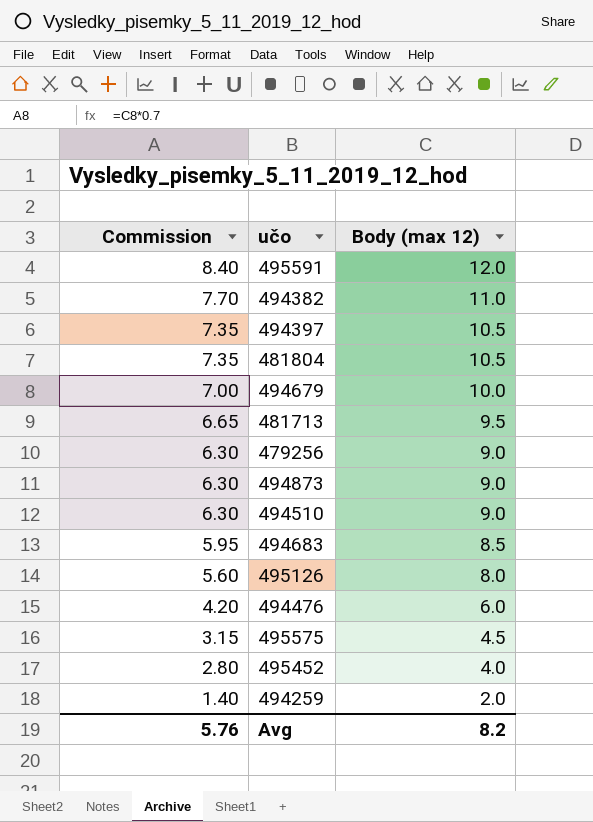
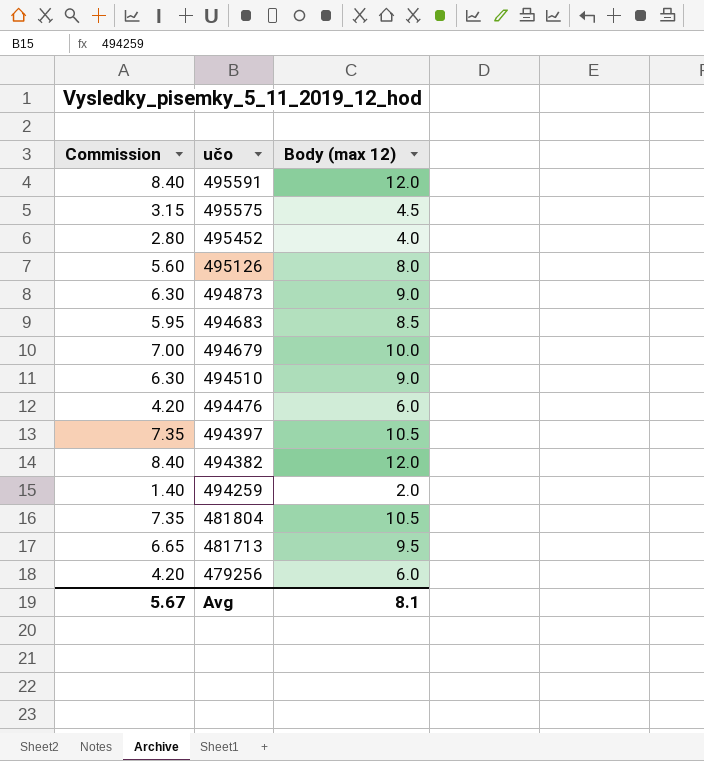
row order: Commission descending -> učo descending
494382 | Commission: 7.70 -> 8.40
494382 | Body (max 12): 11.0 -> 12.0
479256 | Commission: 6.30 -> 4.20
479256 | Body (max 12): 9.0 -> 6.0
Avg | Commission: 5.76 -> 5.67
Avg | Body (max 12): 8.2 -> 8.1

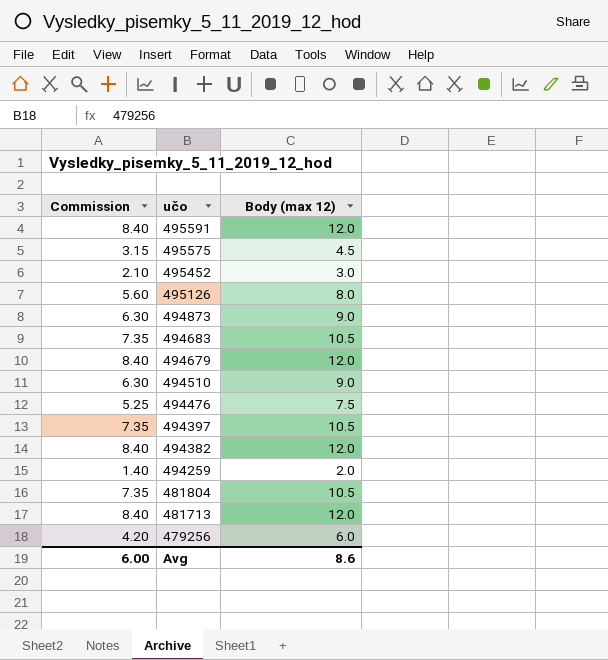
495452 | Commission: 2.80 -> 2.10
495452 | Body (max 12): 4.0 -> 3.0
494683 | Commission: 5.95 -> 7.35
494683 | Body (max 12): 8.5 -> 10.5
494679 | Commission: 7.00 -> 8.40
494679 | Body (max 12): 10.0 -> 12.0
494476 | Commission: 4.20 -> 5.25
494476 | Body (max 12): 6.0 -> 7.5
481713 | Commission: 6.65 -> 8.40
481713 | Body (max 12): 9.5 -> 12.0
Avg | Commission: 5.67 -> 6.00
Avg | Body (max 12): 8.1 -> 8.6

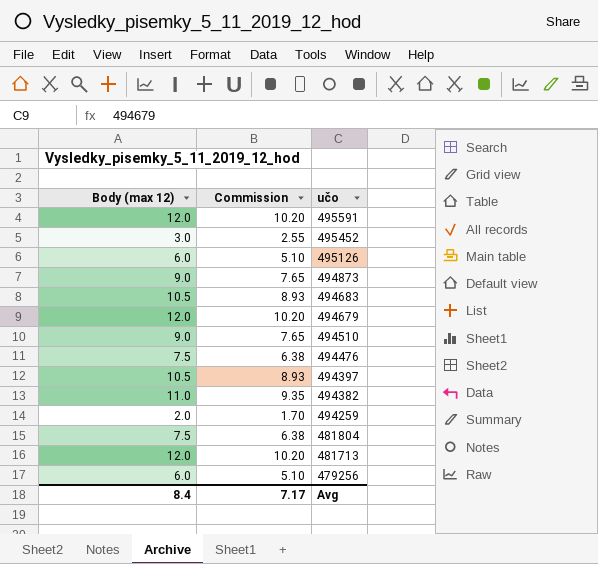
column Body (max 12) | position: 3 -> 1
column Commission | formula: [Body (max 12)] * 0.7 -> [Body (max 12)] * 0.85
row 495575: 3.15 | 4.5 -> none
495126 | Body (max 12): 8.0 -> 6.0
494382 | Body (max 12): 12.0 -> 11.0
481804 | Body (max 12): 10.5 -> 7.5
Avg | Body (max 12): 8.6 -> 8.4
Avg | Commission: 6.00 -> 7.17

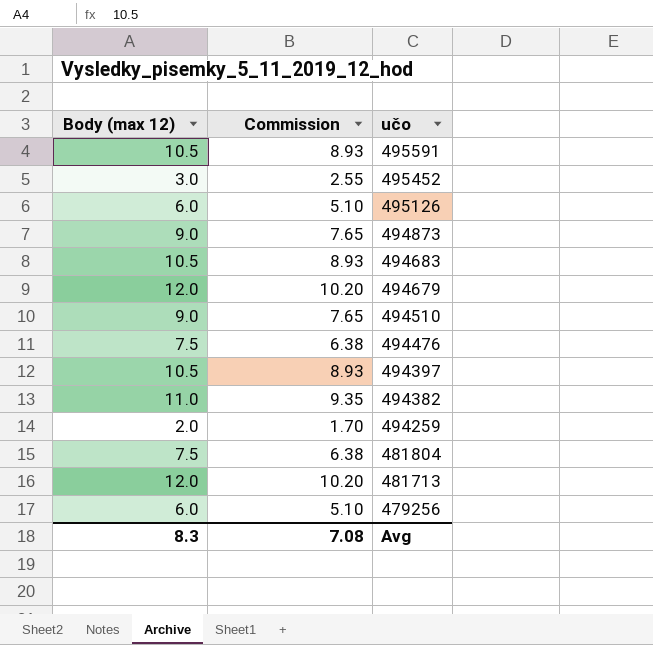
495591 | Body (max 12): 12.0 -> 10.5
495591 | Commission: 10.20 -> 8.93
Avg | Body (max 12): 8.4 -> 8.3
Avg | Commission: 7.17 -> 7.08

